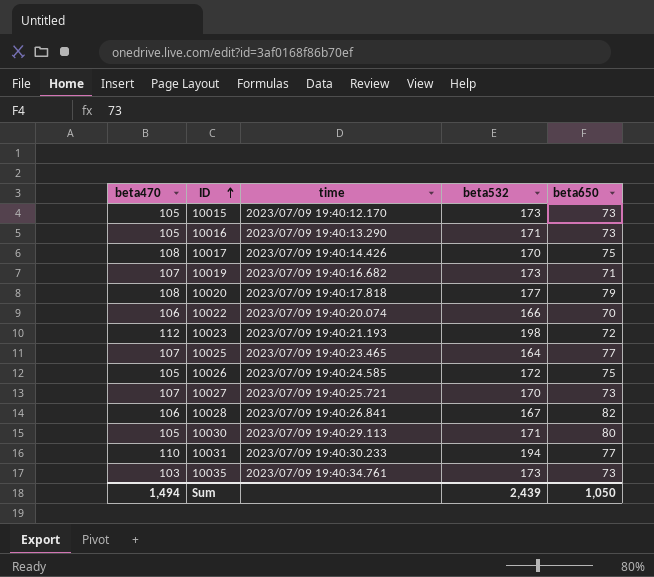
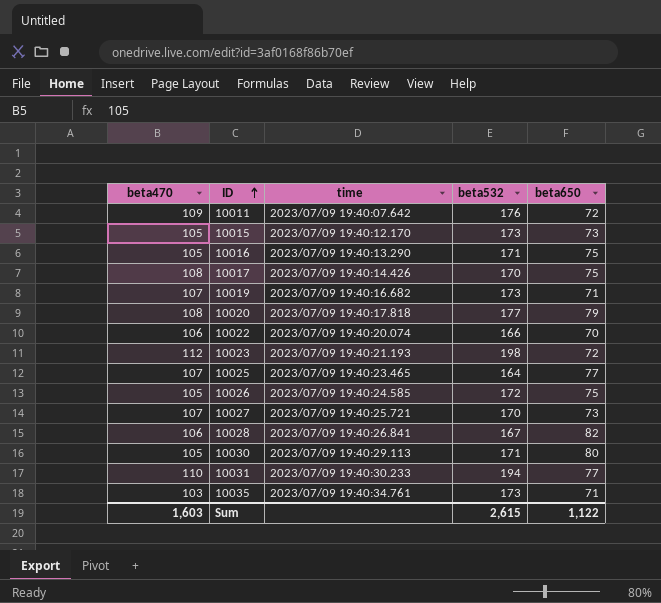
row 10011: none -> 109 | 2023/07/09 19:40:07.642 | 176 | 72
10016 | beta650: 73 -> 75
10035 | beta650: 73 -> 71
Sum | beta470: 1,494 -> 1,603
Sum | beta532: 2,439 -> 2,615
Sum | beta650: 1,050 -> 1,122

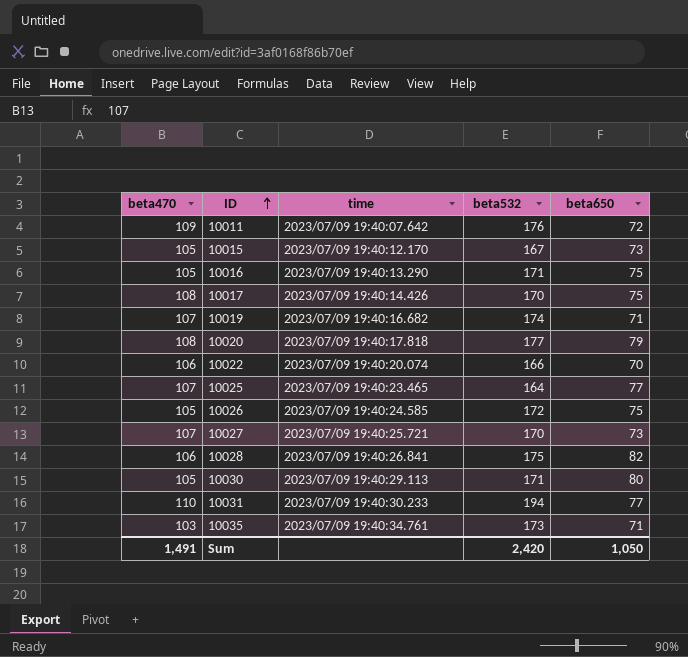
row 10023: 112 | 2023/07/09 19:40:21.193 | 198 | 72 -> none
10015 | beta532: 173 -> 167
10019 | beta532: 173 -> 174
10028 | beta532: 167 -> 175
Sum | beta470: 1,603 -> 1,491
Sum | beta532: 2,615 -> 2,420
Sum | beta650: 1,122 -> 1,050

